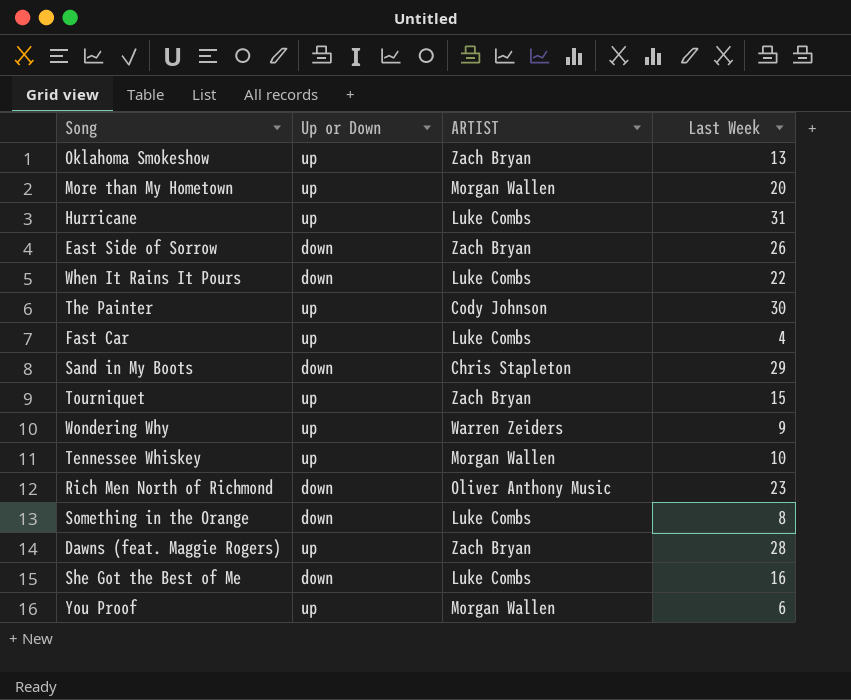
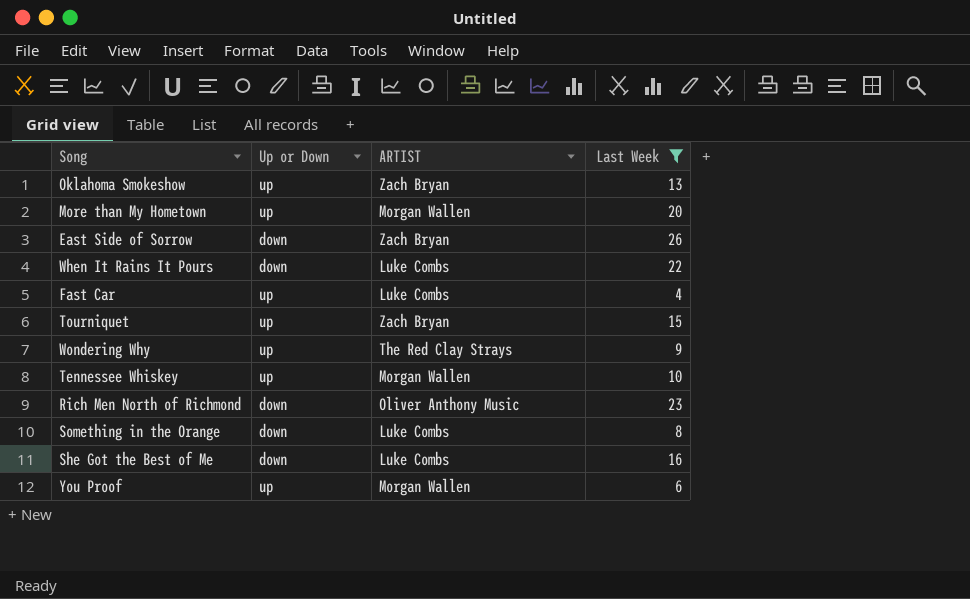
filter: none -> Last Week <= 26
Wondering Why | ARTIST: Warren Zeiders -> The Red Clay Strays

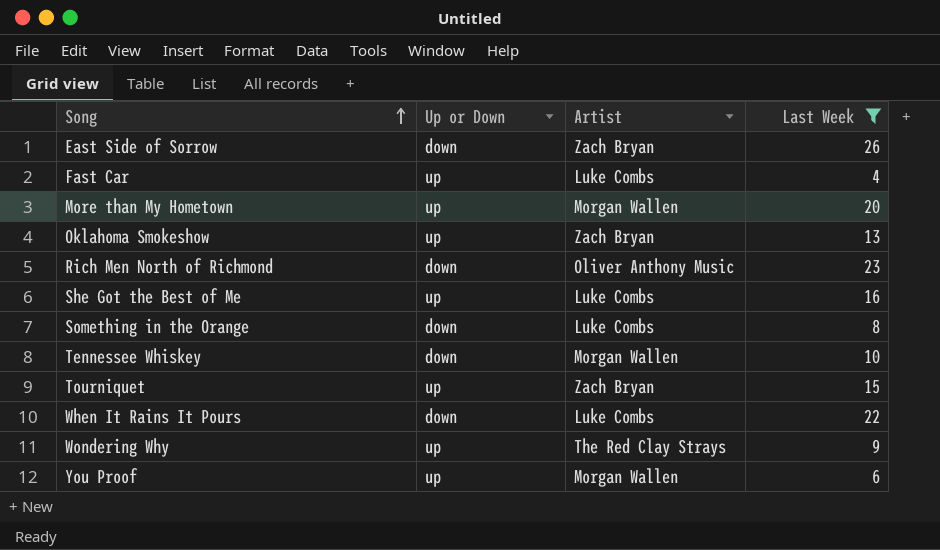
row order: none -> Song ascending
column name: ARTIST -> Artist
She Got the Best of Me | Up or Down: down -> up
Tennessee Whiskey | Up or Down: up -> down

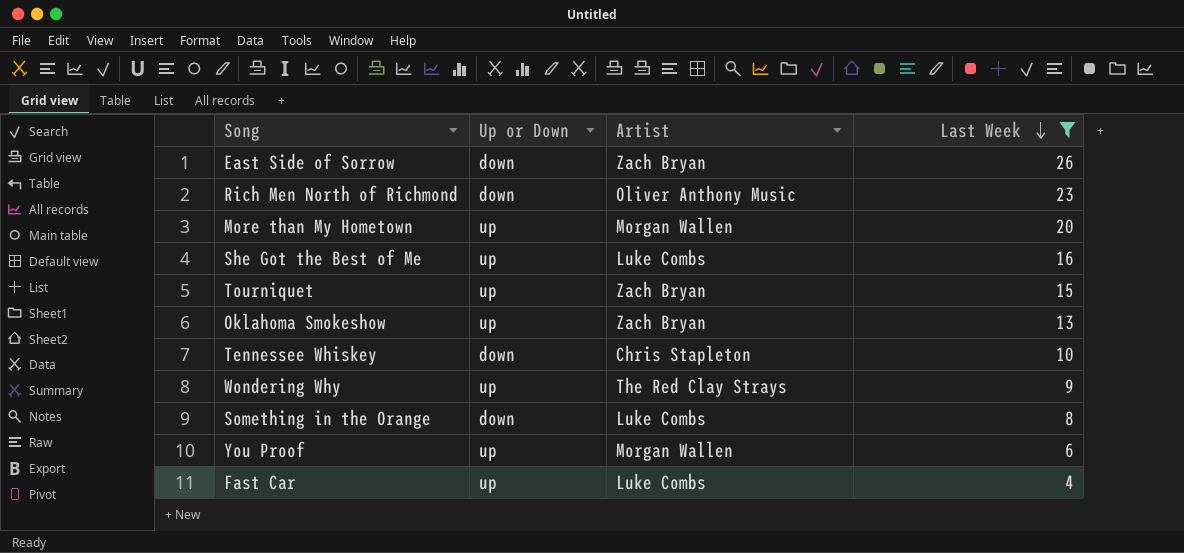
row order: Song ascending -> Last Week descending
row When It Rains It Pours: down | Luke Combs | 22 -> none
Tennessee Whiskey | Artist: Morgan Wallen -> Chris Stapleton

